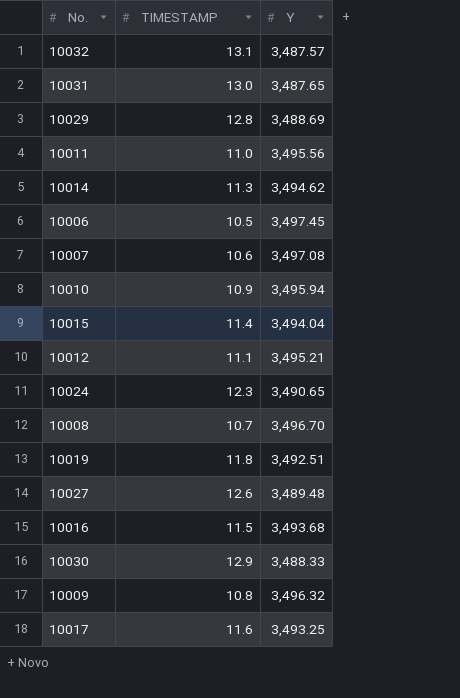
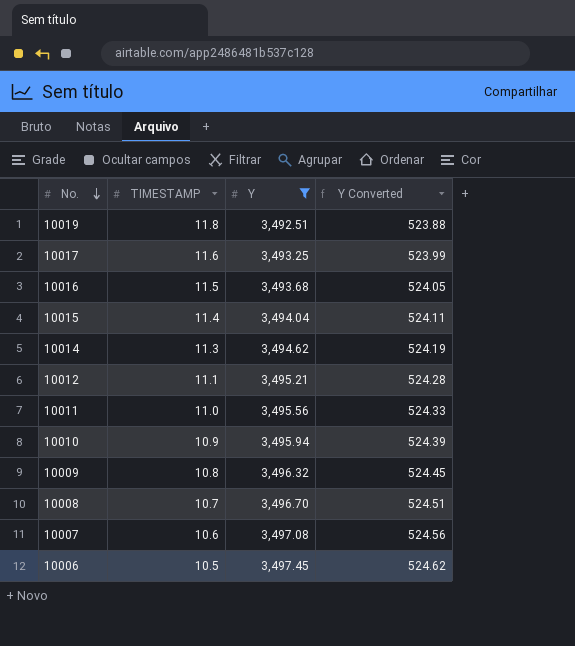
filter: none -> Y >= 3,492.51
row order: none -> No. descending
column Y Converted | formula: none -> [Y] * 0.15

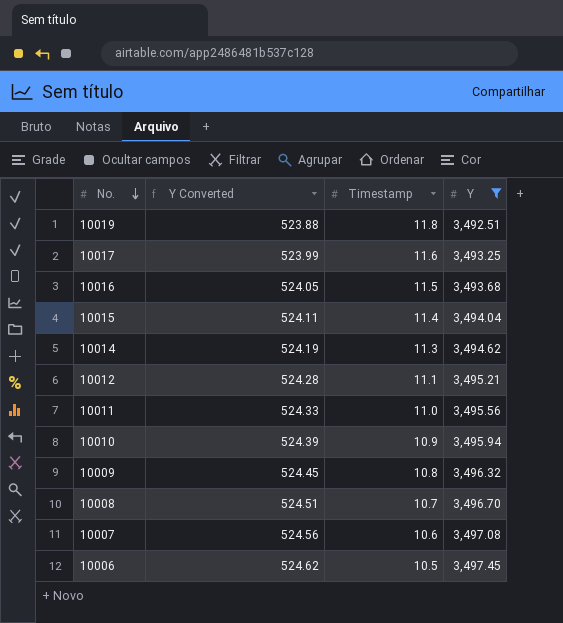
column Y Converted | position: 4 -> 2
column name: TIMESTAMP -> Timestamp

